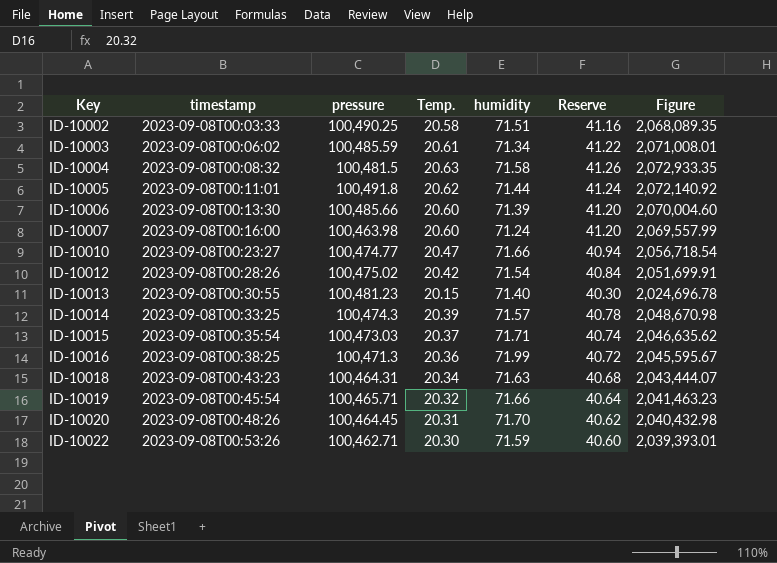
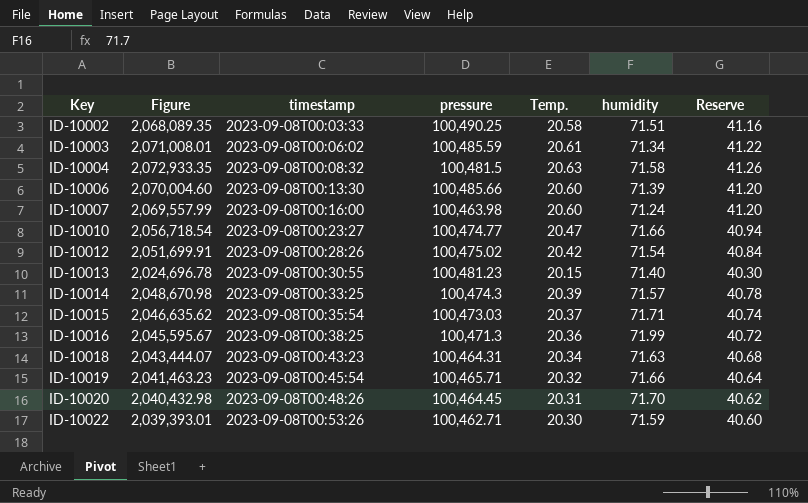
column Figure | position: 7 -> 2
row ID-10005: 2023-09-08T00:11:01 | 100,491.8 | 20.62 | 71.44 | 41.24 | 2,072,140.92 -> none

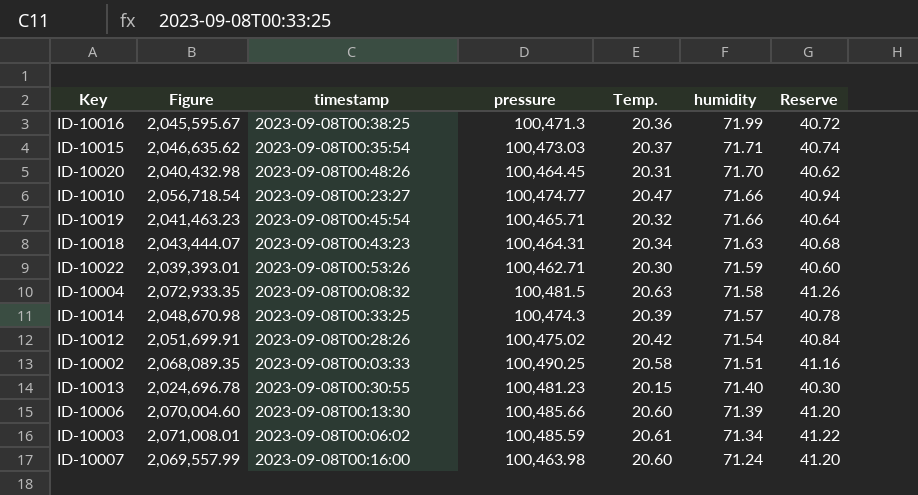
row order: Key ascending -> humidity descending

